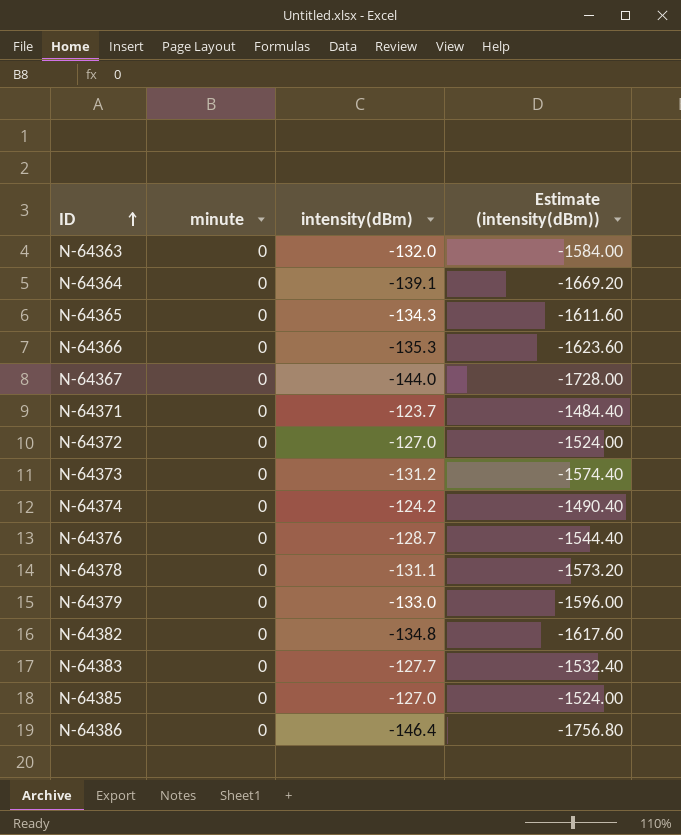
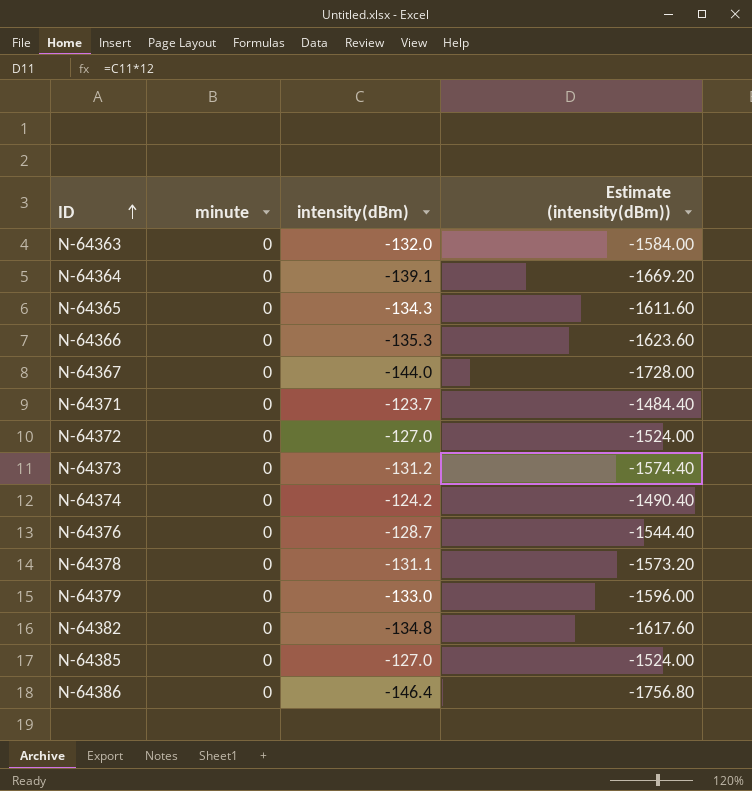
row N-64383: 0 | -127.7 | -1532.40 -> none

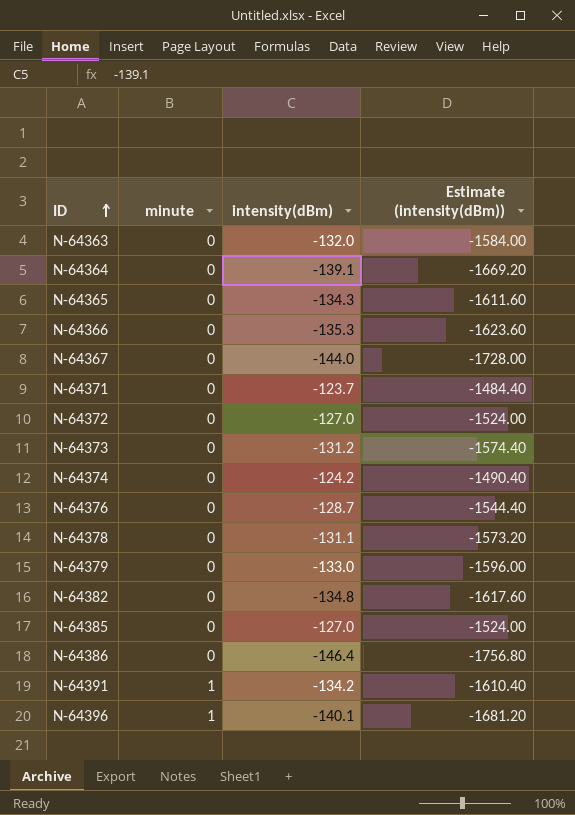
row N-64391: none -> 1 | -134.2 | -1610.40
row N-64396: none -> 1 | -140.1 | -1681.20

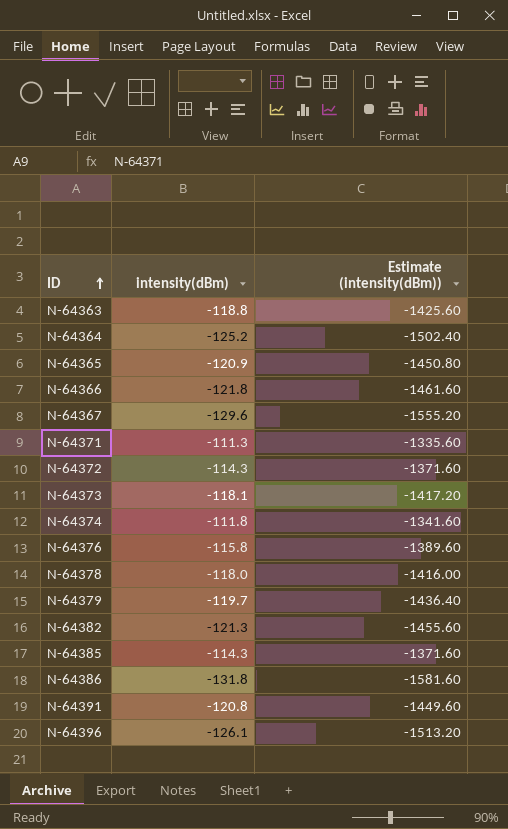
column minute | position: 2 -> none
N-64363 | intensity(dBm): -132.0 -> -118.8
N-64363 | Estimate (intensity(dBm)): -1584.00 -> -1425.60
N-64364 | intensity(dBm): -139.1 -> -125.2
N-64364 | Estimate (intensity(dBm)): -1669.20 -> -1502.40
N-64365 | intensity(dBm): -134.3 -> -120.9
N-64365 | Estimate (intensity(dBm)): -1611.60 -> -1450.80
N-64366 | intensity(dBm): -135.3 -> -121.8
N-64366 | Estimate (intensity(dBm)): -1623.60 -> -1461.60
N-64367 | intensity(dBm): -144.0 -> -129.6
N-64367 | Estimate (intensity(dBm)): -1728.00 -> -1555.20
N-64371 | intensity(dBm): -123.7 -> -111.3
N-64371 | Estimate (intensity(dBm)): -1484.40 -> -1335.60
N-64372 | intensity(dBm): -127.0 -> -114.3
N-64372 | Estimate (intensity(dBm)): -1524.00 -> -1371.60
N-64373 | intensity(dBm): -131.2 -> -118.1
N-64373 | Estimate (intensity(dBm)): -1574.40 -> -1417.20
N-64374 | intensity(dBm): -124.2 -> -111.8
N-64374 | Estimate (intensity(dBm)): -1490.40 -> -1341.60
N-64376 | intensity(dBm): -128.7 -> -115.8
N-64376 | Estimate (intensity(dBm)): -1544.40 -> -1389.60
N-64378 | intensity(dBm): -131.1 -> -118.0
N-64378 | Estimate (intensity(dBm)): -1573.20 -> -1416.00
N-64379 | intensity(dBm): -133.0 -> -119.7
N-64379 | Estimate (intensity(dBm)): -1596.00 -> -1436.40
N-64382 | intensity(dBm): -134.8 -> -121.3
N-64382 | Estimate (intensity(dBm)): -1617.60 -> -1455.60
N-64385 | intensity(dBm): -127.0 -> -114.3
N-64385 | Estimate (intensity(dBm)): -1524.00 -> -1371.60
N-64386 | intensity(dBm): -146.4 -> -131.8
N-64386 | Estimate (intensity(dBm)): -1756.80 -> -1581.60
N-64391 | intensity(dBm): -134.2 -> -120.8
N-64391 | Estimate (intensity(dBm)): -1610.40 -> -1449.60
N-64396 | intensity(dBm): -140.1 -> -126.1
N-64396 | Estimate (intensity(dBm)): -1681.20 -> -1513.20

